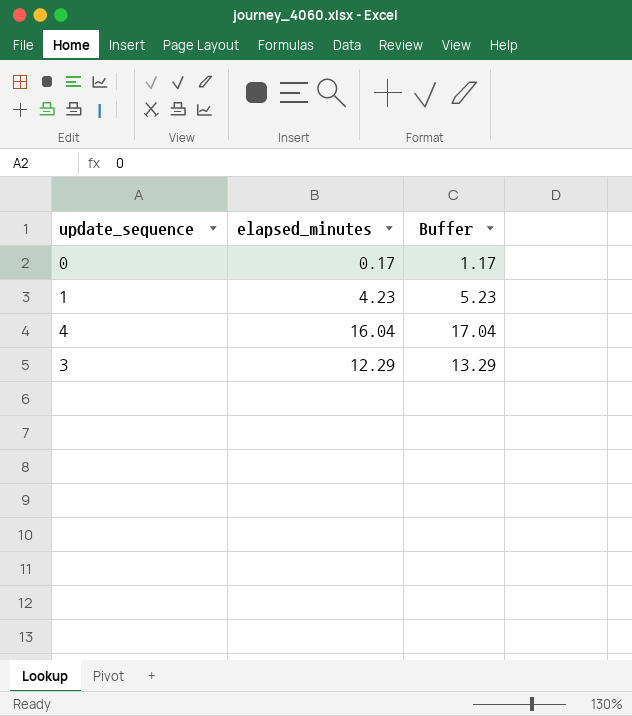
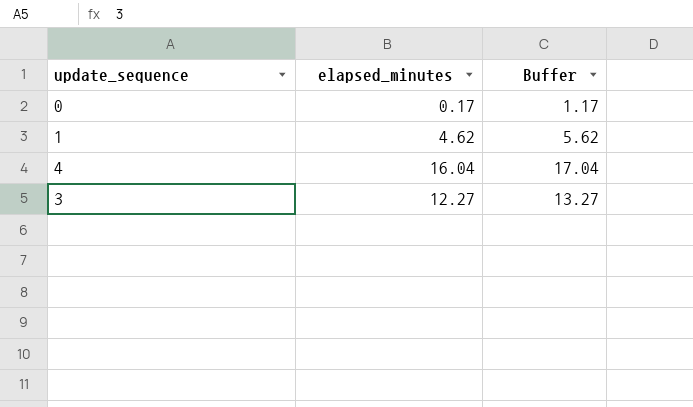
1 | elapsed_minutes: 4.23 -> 4.62
1 | Buffer: 5.23 -> 5.62
3 | elapsed_minutes: 12.29 -> 12.27
3 | Buffer: 13.29 -> 13.27

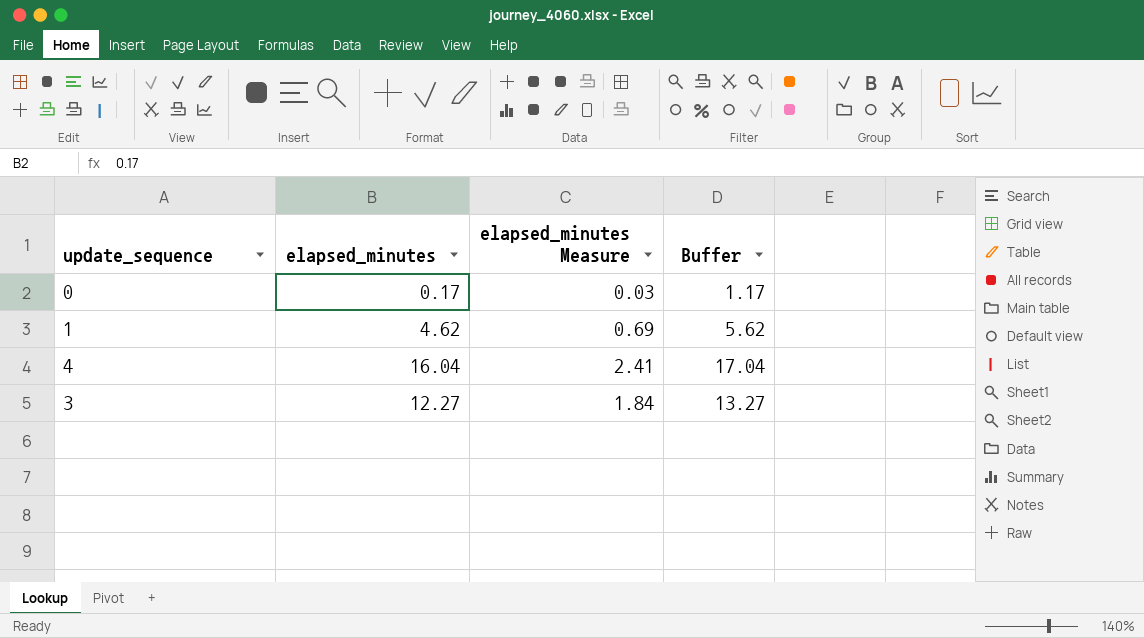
column elapsed_minutes Measure | formula: none -> [elapsed_minutes] * 0.15

